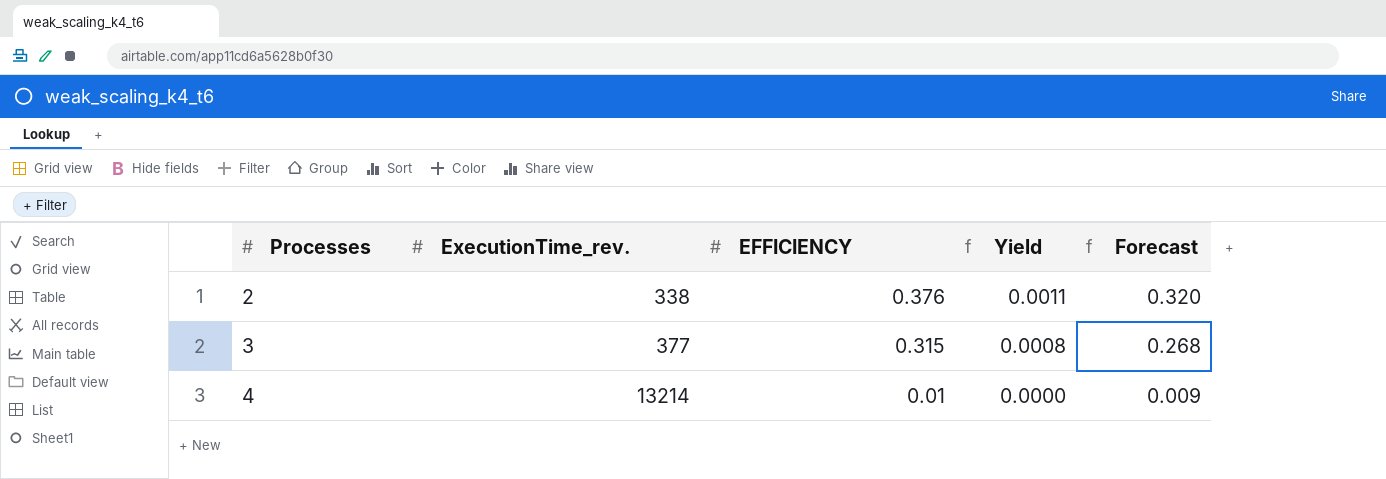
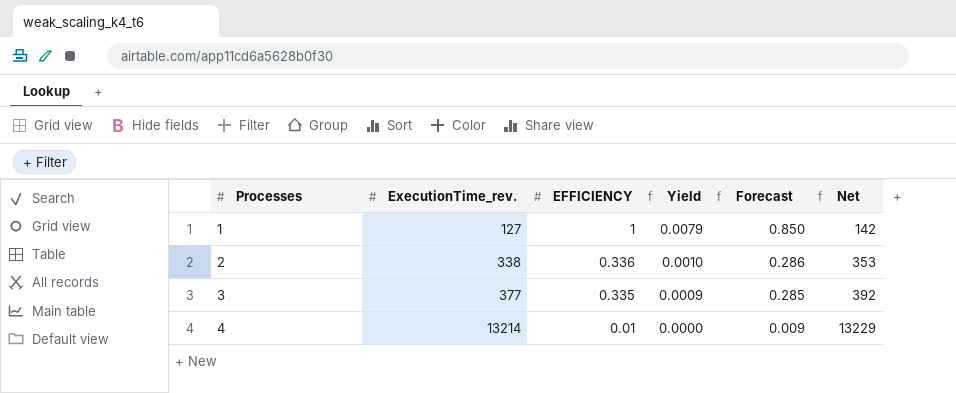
column Net | formula: none -> [ExecutionTime_rev.] + 15
row 1: none -> 127 | 1 | 0.0079 | 0.850 | 142
2 | EFFICIENCY: 0.376 -> 0.336
2 | Yield: 0.0011 -> 0.0010
2 | Forecast: 0.320 -> 0.286
3 | EFFICIENCY: 0.315 -> 0.335
3 | Yield: 0.0008 -> 0.0009
3 | Forecast: 0.268 -> 0.285

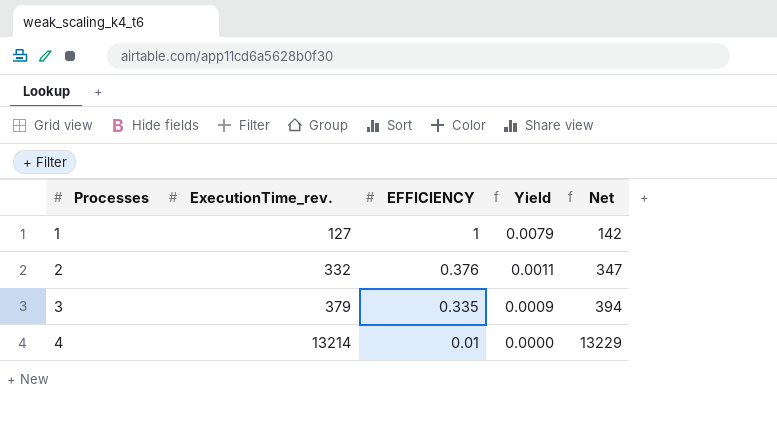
column Forecast | formula: [EFFICIENCY] * 0.85 -> none
2 | ExecutionTime_rev.: 338 -> 332
2 | EFFICIENCY: 0.336 -> 0.376
2 | Yield: 0.0010 -> 0.0011
2 | Net: 353 -> 347
3 | ExecutionTime_rev.: 377 -> 379
3 | Net: 392 -> 394

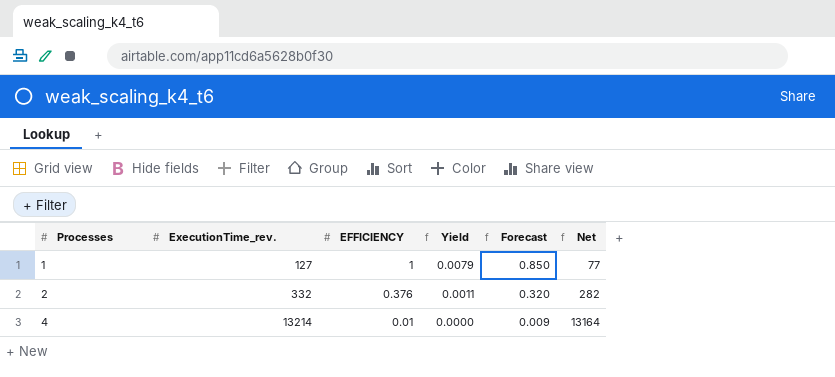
column Forecast | formula: none -> [EFFICIENCY] * 0.85
column Net | formula: [ExecutionTime_rev.] + 15 -> [ExecutionTime_rev.] - 50
row 3: 379 | 0.335 | 0.0009 | 394 -> none

